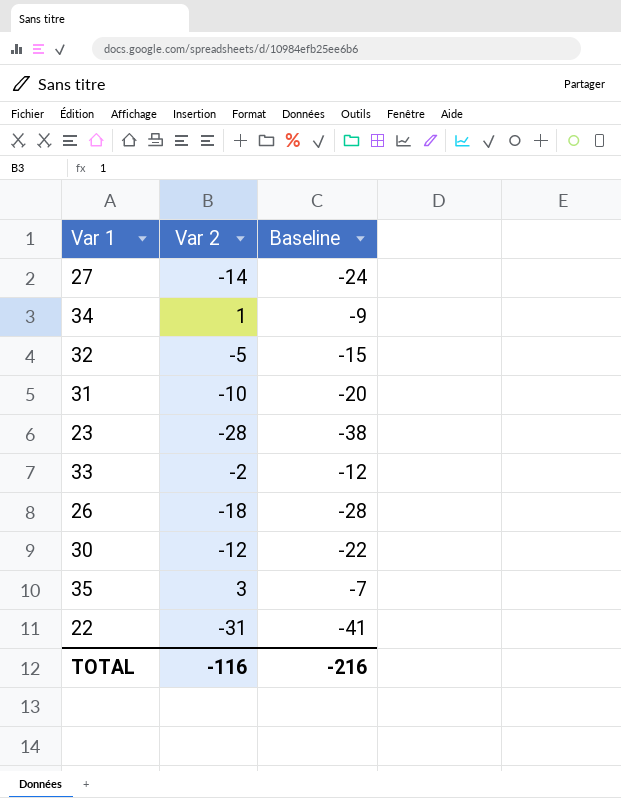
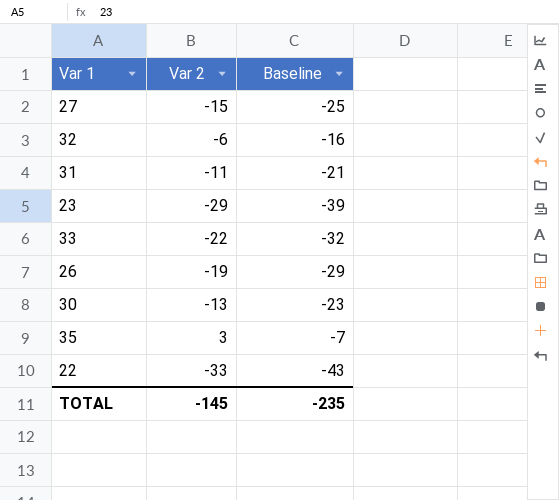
row 34: 1 | -9 -> none
27 | Var 2: -14 -> -15
27 | Baseline: -24 -> -25
32 | Var 2: -5 -> -6
32 | Baseline: -15 -> -16
31 | Var 2: -10 -> -11
31 | Baseline: -20 -> -21
23 | Var 2: -28 -> -29
23 | Baseline: -38 -> -39
33 | Var 2: -2 -> -22
33 | Baseline: -12 -> -32
26 | Var 2: -18 -> -19
26 | Baseline: -28 -> -29
30 | Var 2: -12 -> -13
30 | Baseline: -22 -> -23
22 | Var 2: -31 -> -33
22 | Baseline: -41 -> -43
TOTAL | Var 2: -116 -> -145
TOTAL | Baseline: -216 -> -235

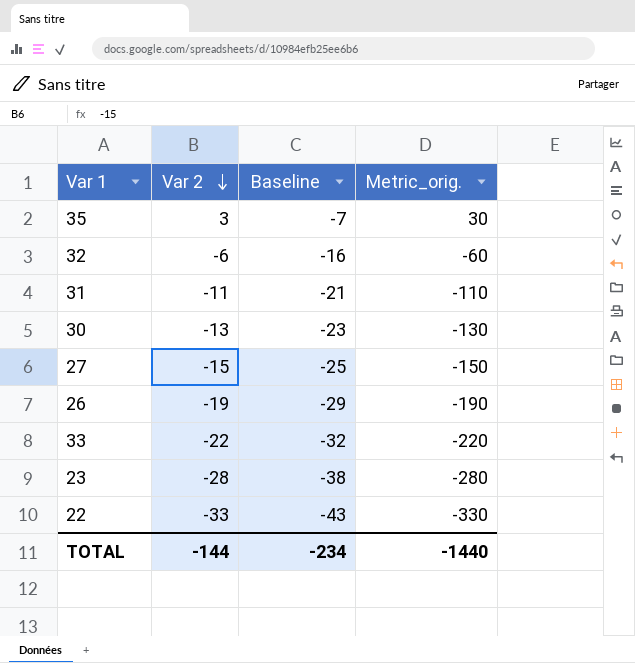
row order: none -> Var 2 descending
column Metric_orig. | formula: none -> [Var 2] * 10
23 | Var 2: -29 -> -28
23 | Baseline: -39 -> -38
TOTAL | Var 2: -145 -> -144
TOTAL | Baseline: -235 -> -234

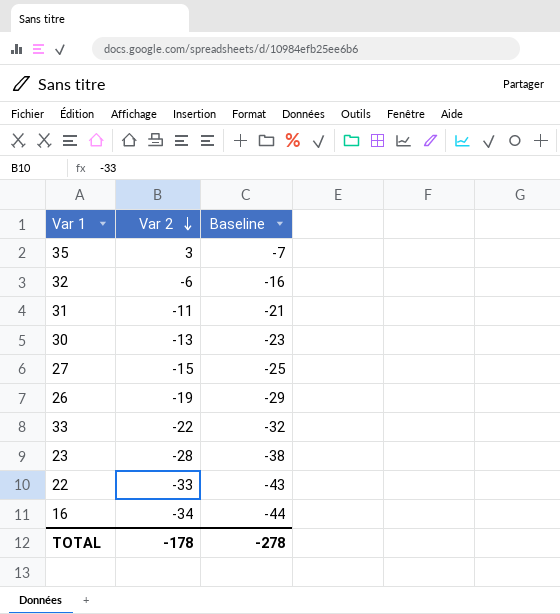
column Metric_orig. | formula: [Var 2] * 10 -> none
row 16: none -> -34 | -44
TOTAL | Var 2: -144 -> -178
TOTAL | Baseline: -234 -> -278

